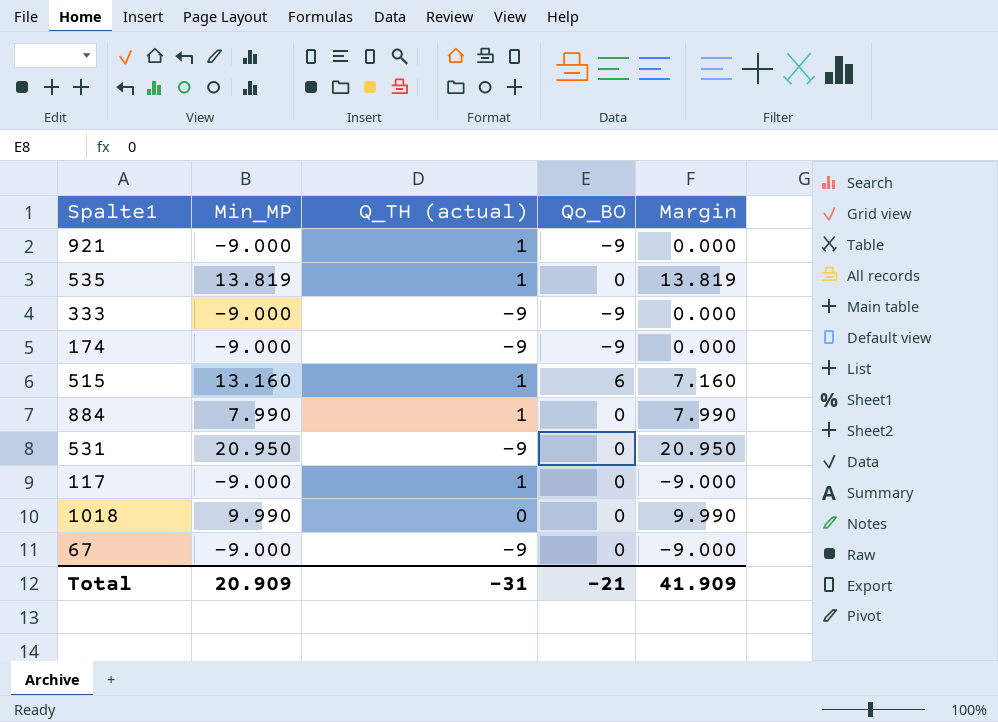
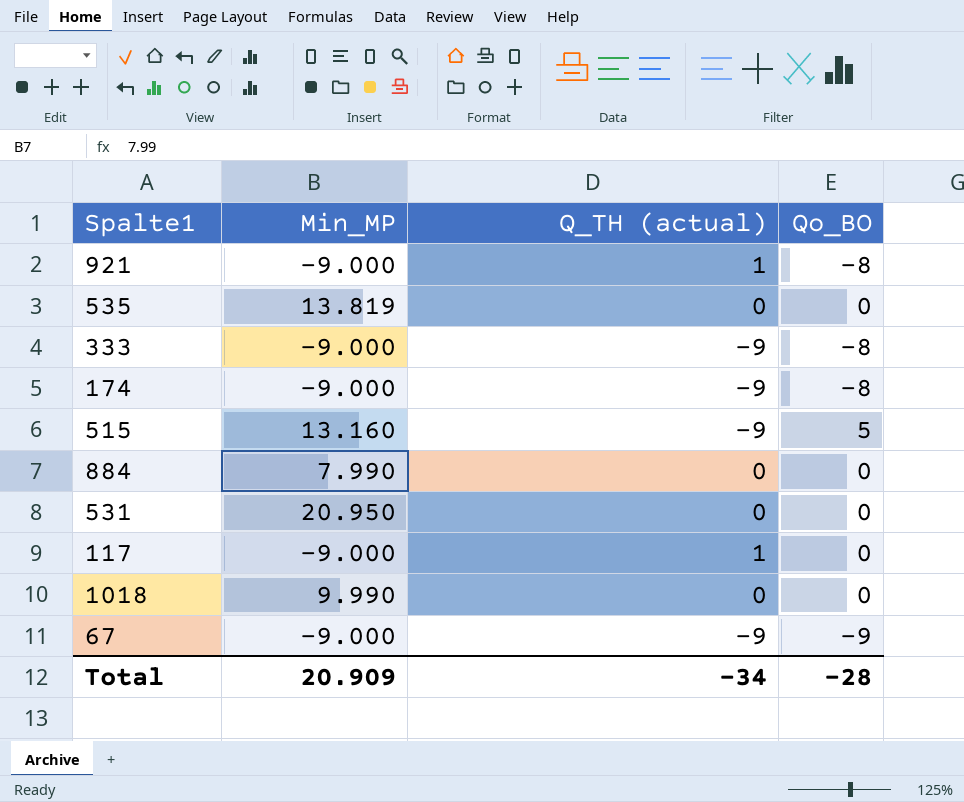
column Margin | formula: [Min_MP] - [Qo_BO] -> none
921 | Qo_BO: -9 -> -8
535 | Q_TH (actual): 1 -> 0
333 | Qo_BO: -9 -> -8
174 | Qo_BO: -9 -> -8
515 | Q_TH (actual): 1 -> -9
515 | Qo_BO: 6 -> 5
884 | Q_TH (actual): 1 -> 0
531 | Q_TH (actual): -9 -> 0
67 | Qo_BO: 0 -> -9
Total | Q_TH (actual): -31 -> -34
Total | Qo_BO: -21 -> -28

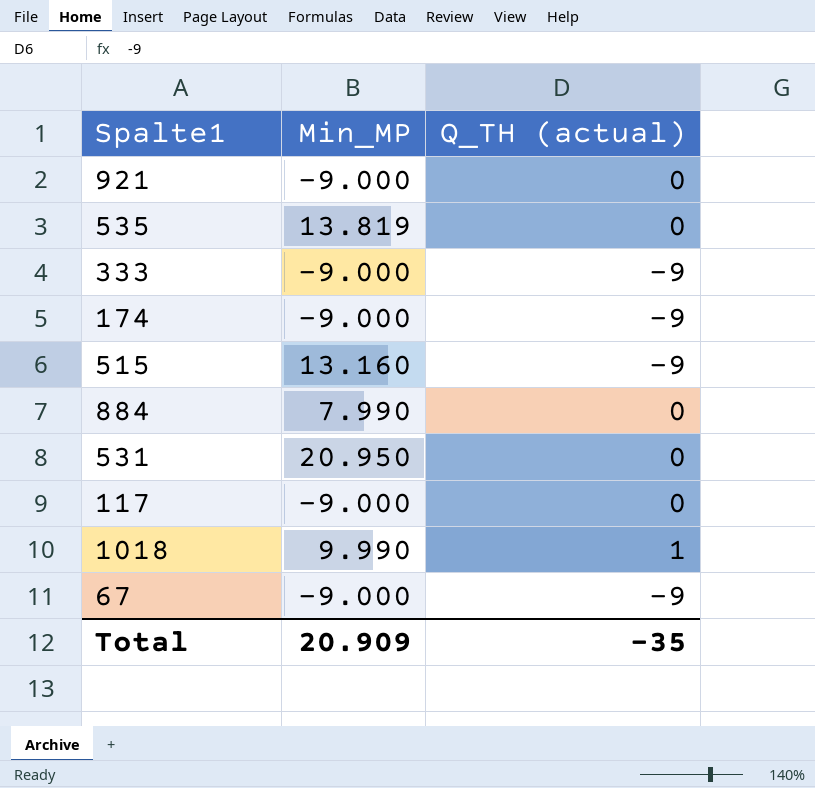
column Qo_BO | position: 4 -> none
921 | Q_TH (actual): 1 -> 0
117 | Q_TH (actual): 1 -> 0
1018 | Q_TH (actual): 0 -> 1
Total | Q_TH (actual): -34 -> -35

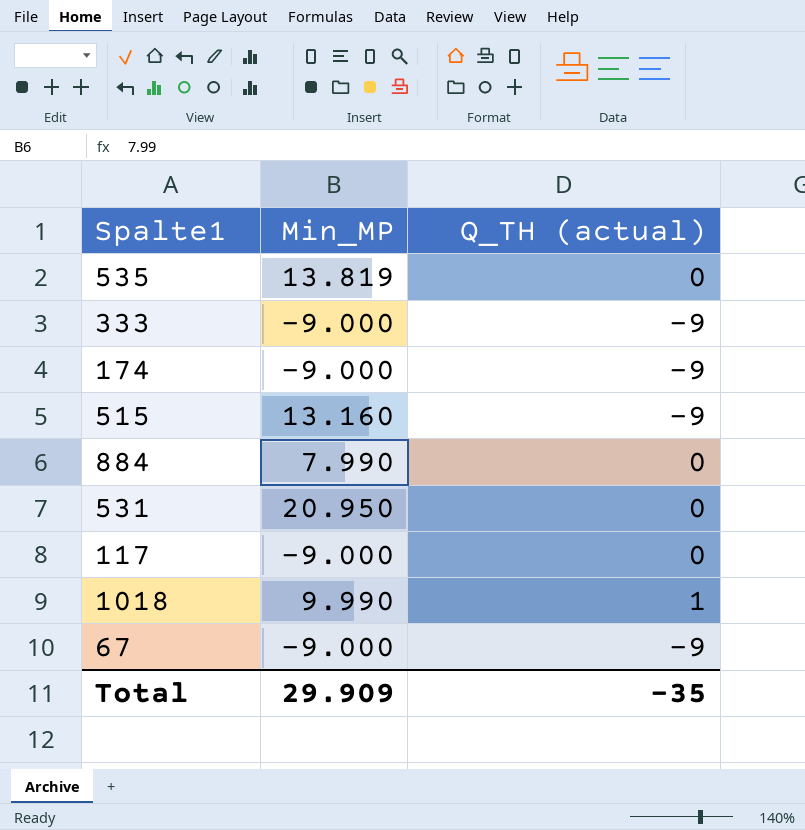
row 921: -9.000 | 0 -> none
Total | Min_MP: 20.909 -> 29.909

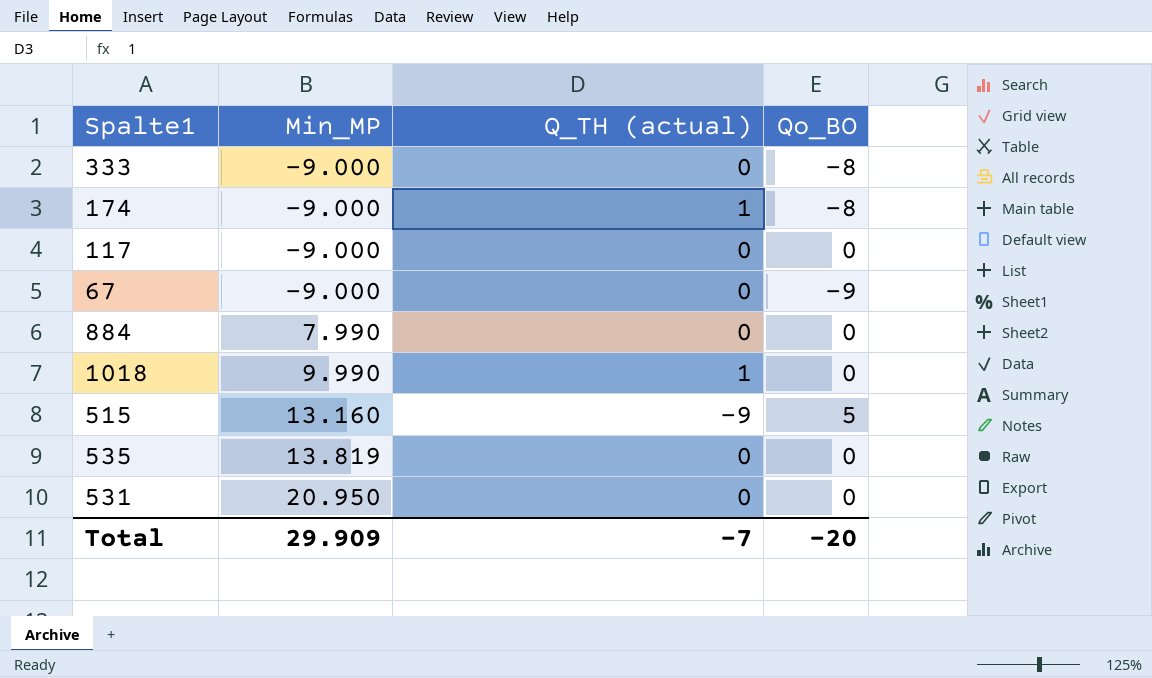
row order: none -> Min_MP ascending
column Qo_BO | position: none -> 4
333 | Q_TH (actual): -9 -> 0
174 | Q_TH (actual): -9 -> 1
67 | Q_TH (actual): -9 -> 0
Total | Q_TH (actual): -35 -> -7

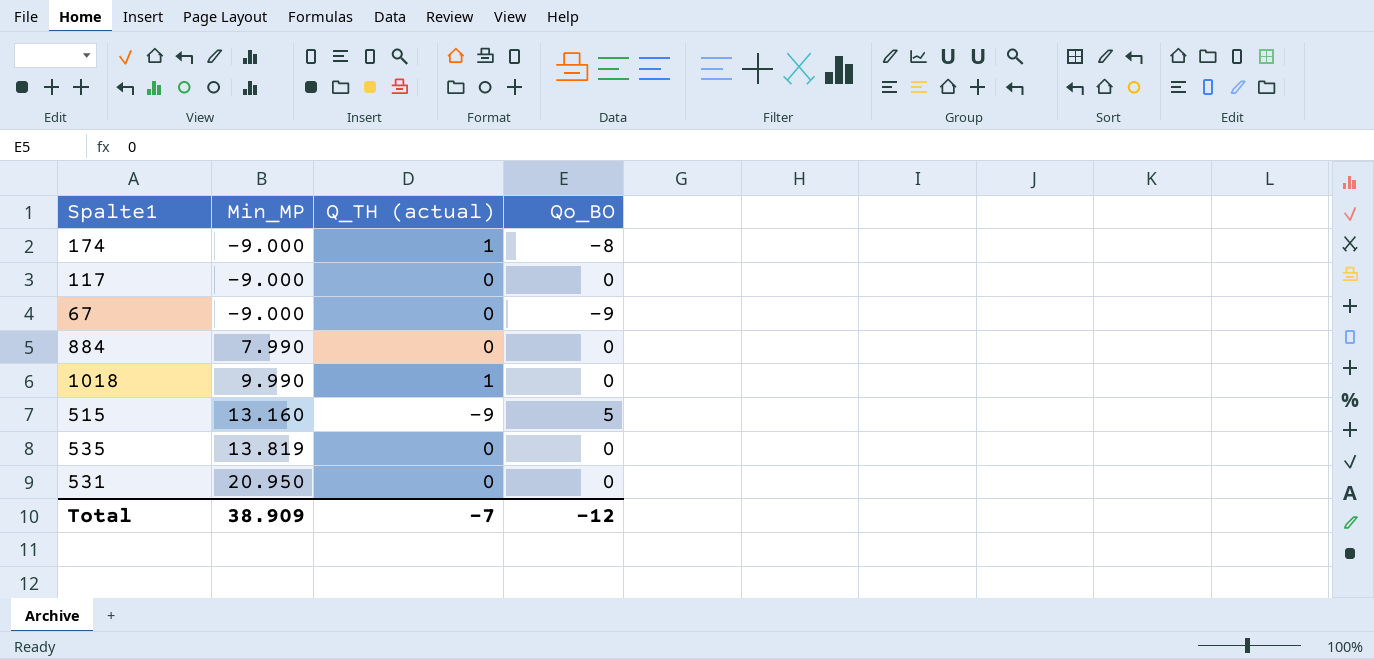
row 333: -9.000 | 0 | -8 -> none
Total | Min_MP: 29.909 -> 38.909
Total | Qo_BO: -20 -> -12

